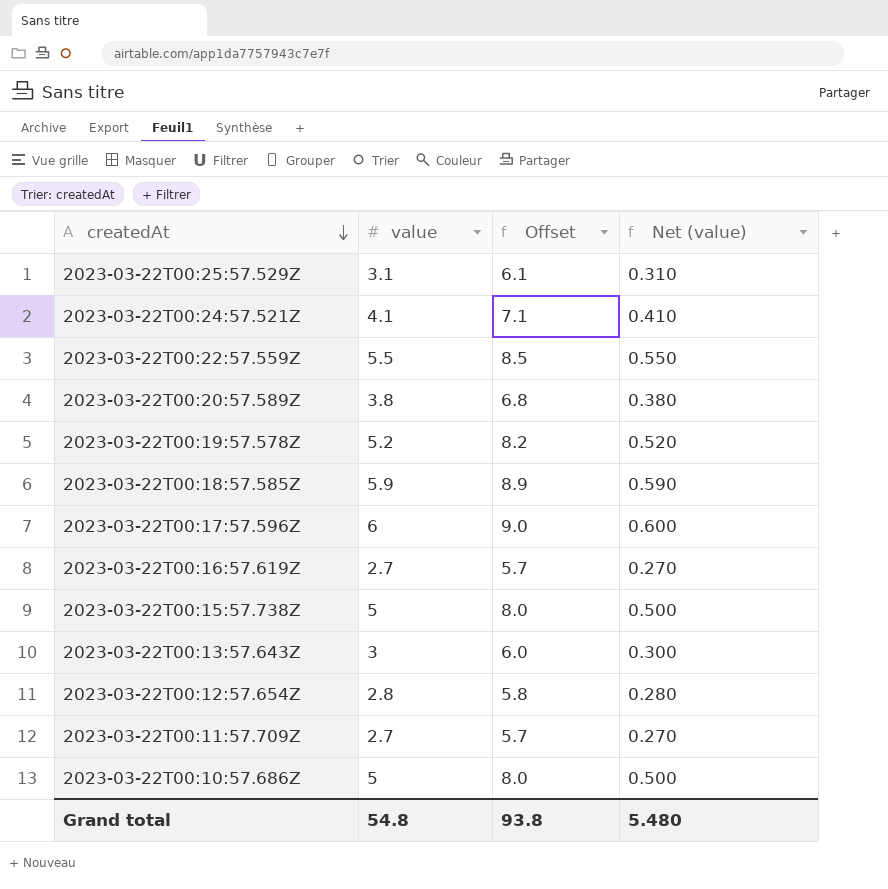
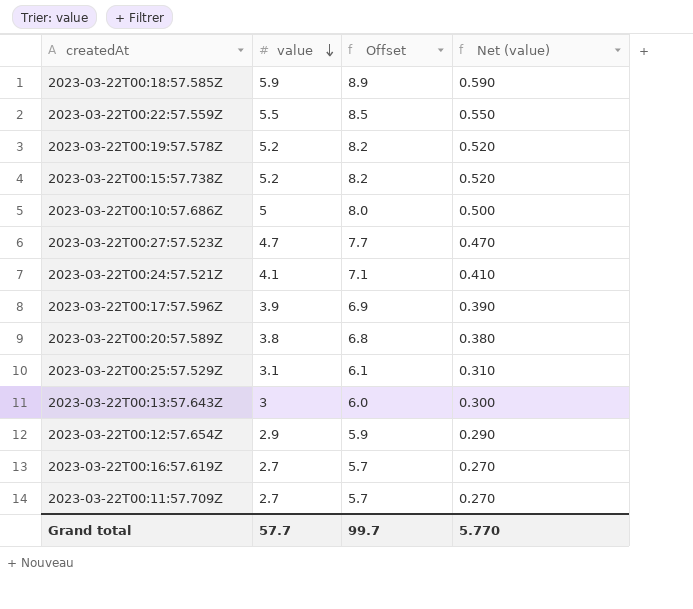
row order: createdAt descending -> value descending
2023-03-22T00:15:57.738Z | value: 5 -> 5.2
2023-03-22T00:15:57.738Z | Offset: 8.0 -> 8.2
2023-03-22T00:15:57.738Z | Net (value): 0.500 -> 0.520
row 2023-03-22T00:27:57.523Z: none -> 4.7 | 7.7 | 0.470
2023-03-22T00:17:57.596Z | value: 6 -> 3.9
2023-03-22T00:17:57.596Z | Offset: 9.0 -> 6.9
2023-03-22T00:17:57.596Z | Net (value): 0.600 -> 0.390
2023-03-22T00:12:57.654Z | value: 2.8 -> 2.9
2023-03-22T00:12:57.654Z | Offset: 5.8 -> 5.9
2023-03-22T00:12:57.654Z | Net (value): 0.280 -> 0.290
Grand total | value: 54.8 -> 57.7
Grand total | Offset: 93.8 -> 99.7
Grand total | Net (value): 5.480 -> 5.770

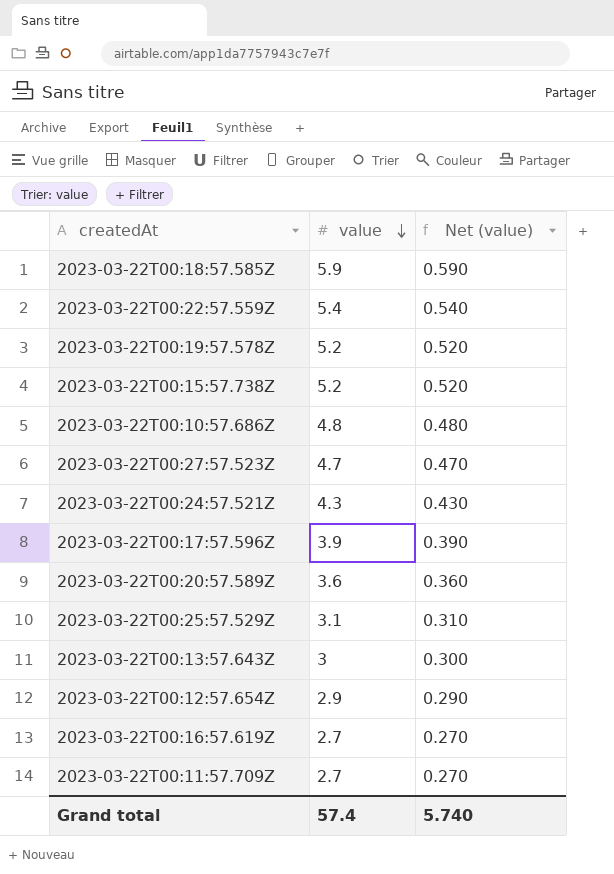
column Offset | formula: [value] + 3 -> none
2023-03-22T00:22:57.559Z | value: 5.5 -> 5.4
2023-03-22T00:22:57.559Z | Net (value): 0.550 -> 0.540
2023-03-22T00:10:57.686Z | value: 5 -> 4.8
2023-03-22T00:10:57.686Z | Net (value): 0.500 -> 0.480
2023-03-22T00:24:57.521Z | value: 4.1 -> 4.3
2023-03-22T00:24:57.521Z | Net (value): 0.410 -> 0.430
2023-03-22T00:20:57.589Z | value: 3.8 -> 3.6
2023-03-22T00:20:57.589Z | Net (value): 0.380 -> 0.360
Grand total | value: 57.7 -> 57.4
Grand total | Net (value): 5.770 -> 5.740

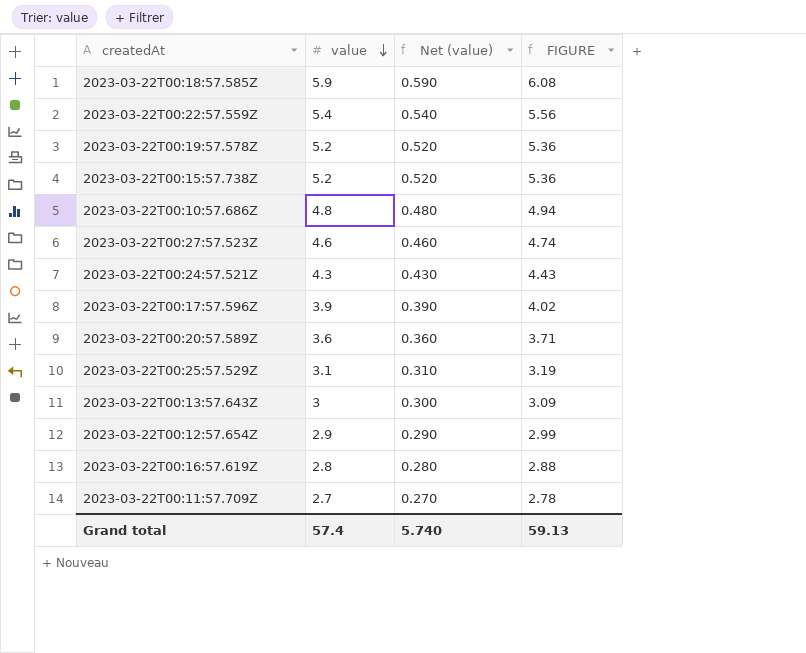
column FIGURE | formula: none -> [value] * 1.03
2023-03-22T00:27:57.523Z | value: 4.7 -> 4.6
2023-03-22T00:27:57.523Z | Net (value): 0.470 -> 0.460
2023-03-22T00:16:57.619Z | value: 2.7 -> 2.8
2023-03-22T00:16:57.619Z | Net (value): 0.270 -> 0.280

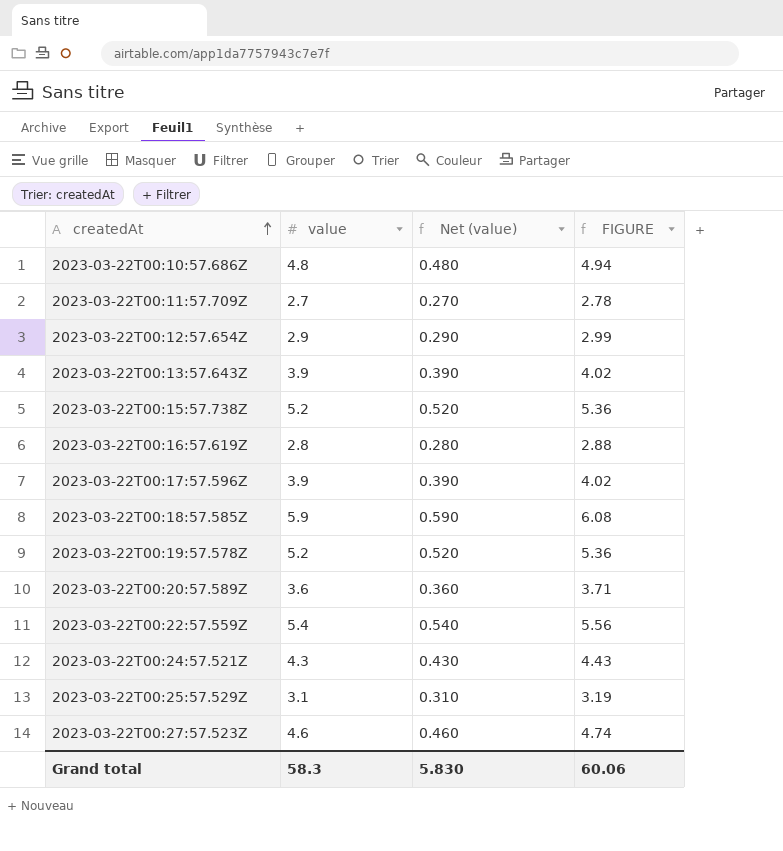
row order: value descending -> createdAt ascending
2023-03-22T00:13:57.643Z | value: 3 -> 3.9
2023-03-22T00:13:57.643Z | Net (value): 0.300 -> 0.390
2023-03-22T00:13:57.643Z | FIGURE: 3.09 -> 4.02
Grand total | value: 57.4 -> 58.3
Grand total | Net (value): 5.740 -> 5.830
Grand total | FIGURE: 59.13 -> 60.06

